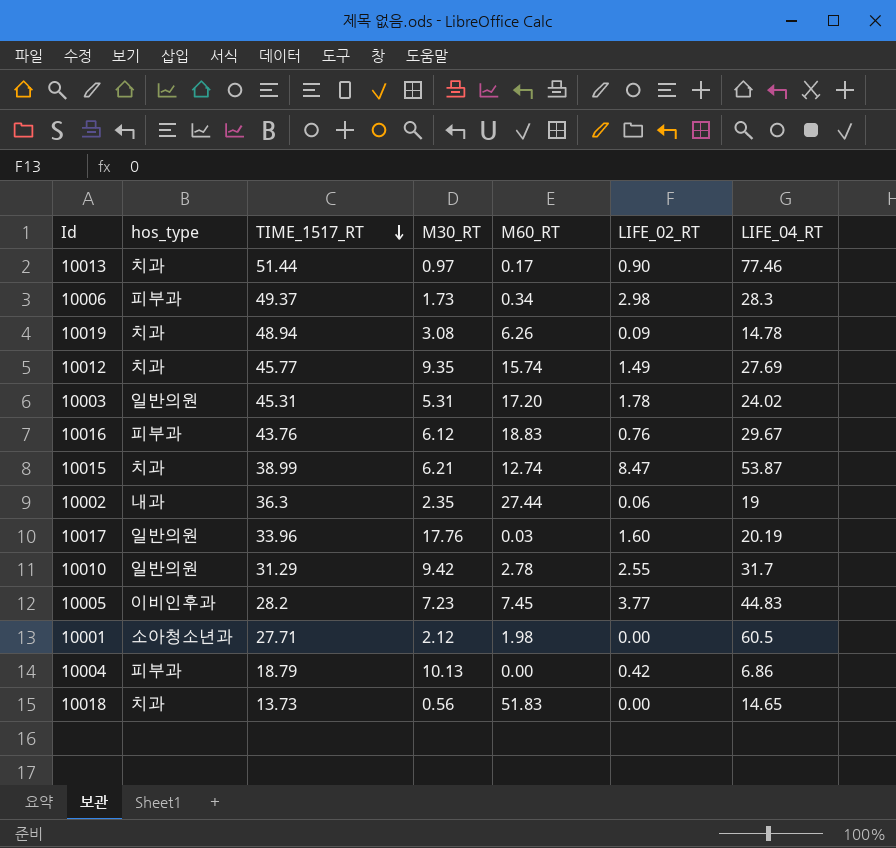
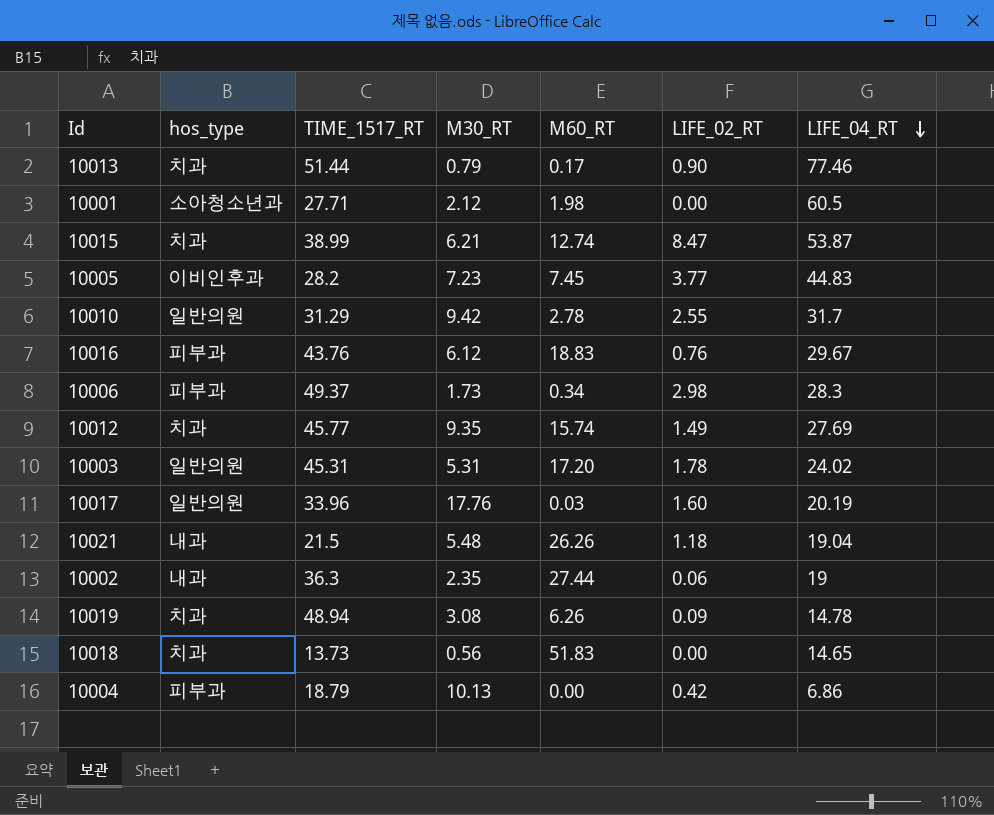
row order: TIME_1517_RT descending -> LIFE_04_RT descending
10013 | M30_RT: 0.97 -> 0.79
row 10021: none -> 내과 | 21.5 | 5.48 | 26.26 | 1.18 | 19.04

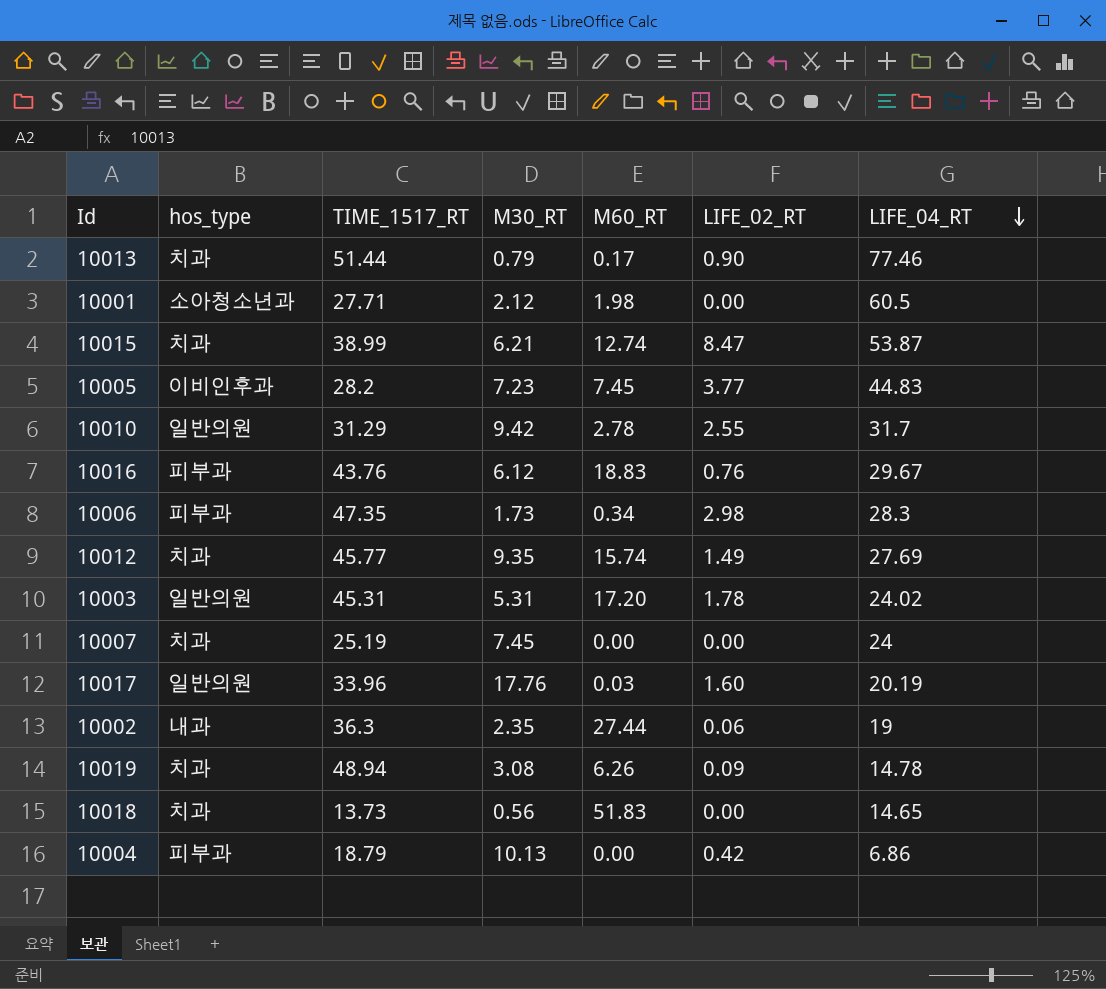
row 10021: 내과 | 21.5 | 5.48 | 26.26 | 1.18 | 19.04 -> none
10006 | TIME_1517_RT: 49.37 -> 47.35
row 10007: none -> 치과 | 25.19 | 7.45 | 0.00 | 0.00 | 24

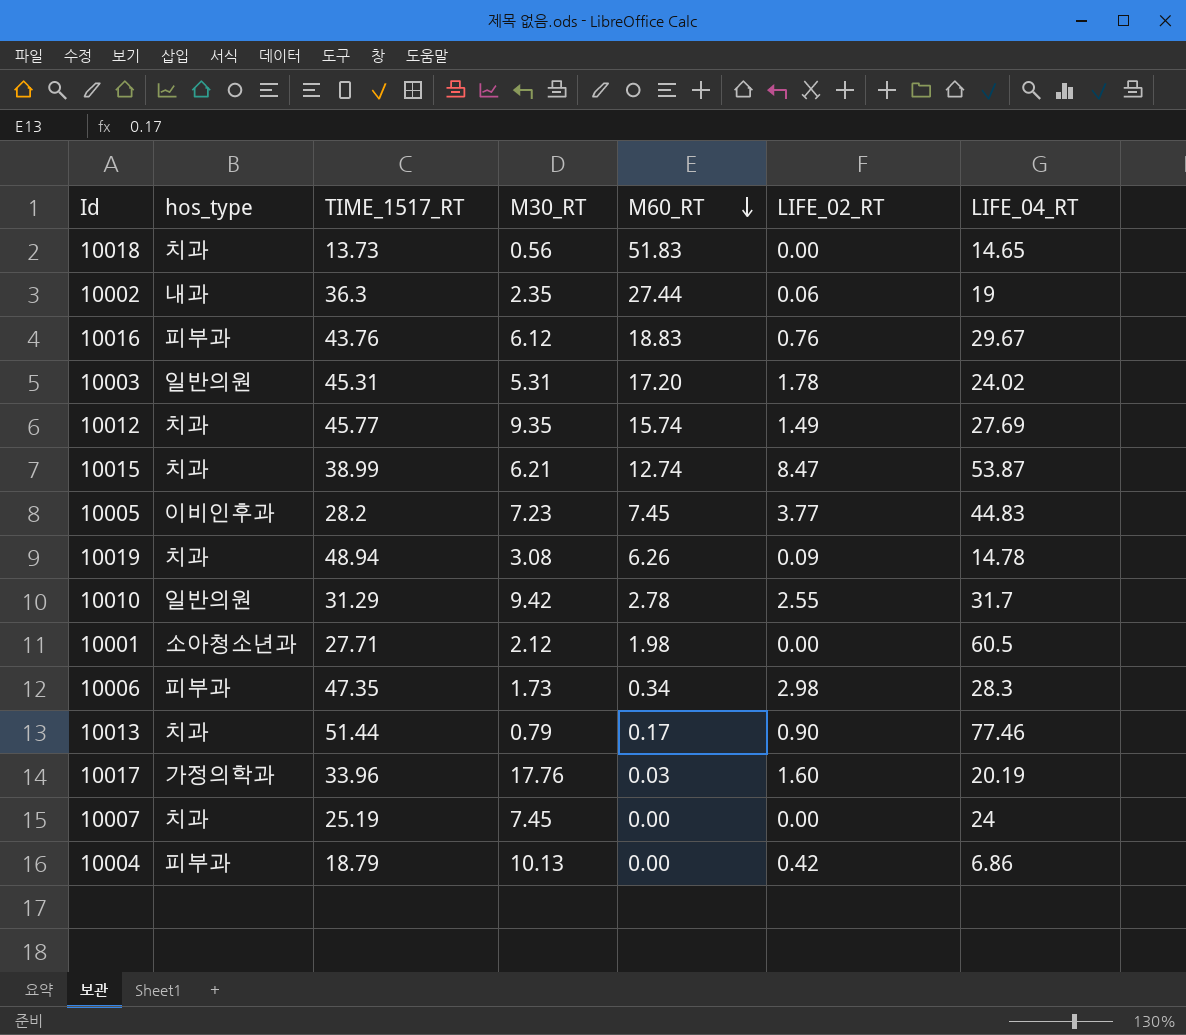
row order: LIFE_04_RT descending -> M60_RT descending
10017 | hos_type: 일반의원 -> 가정의학과

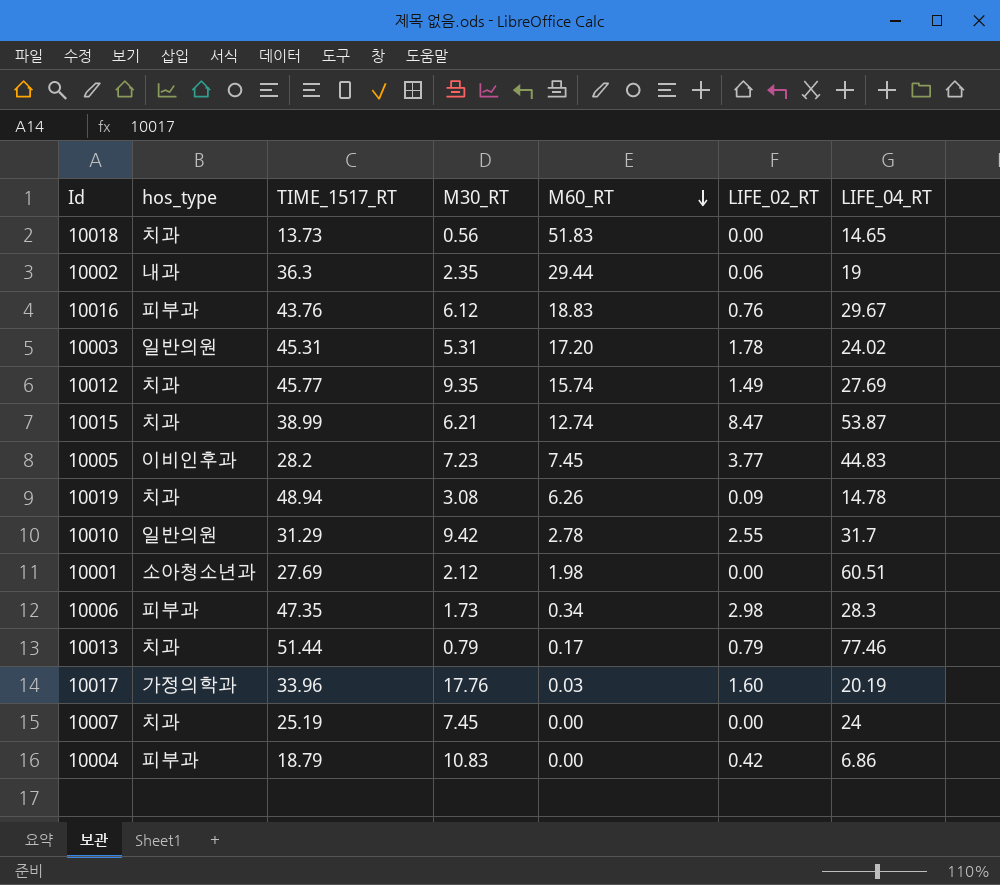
10002 | M60_RT: 27.44 -> 29.44
10001 | TIME_1517_RT: 27.71 -> 27.69
10001 | LIFE_04_RT: 60.5 -> 60.51
10013 | LIFE_02_RT: 0.90 -> 0.79
10004 | M30_RT: 10.13 -> 10.83

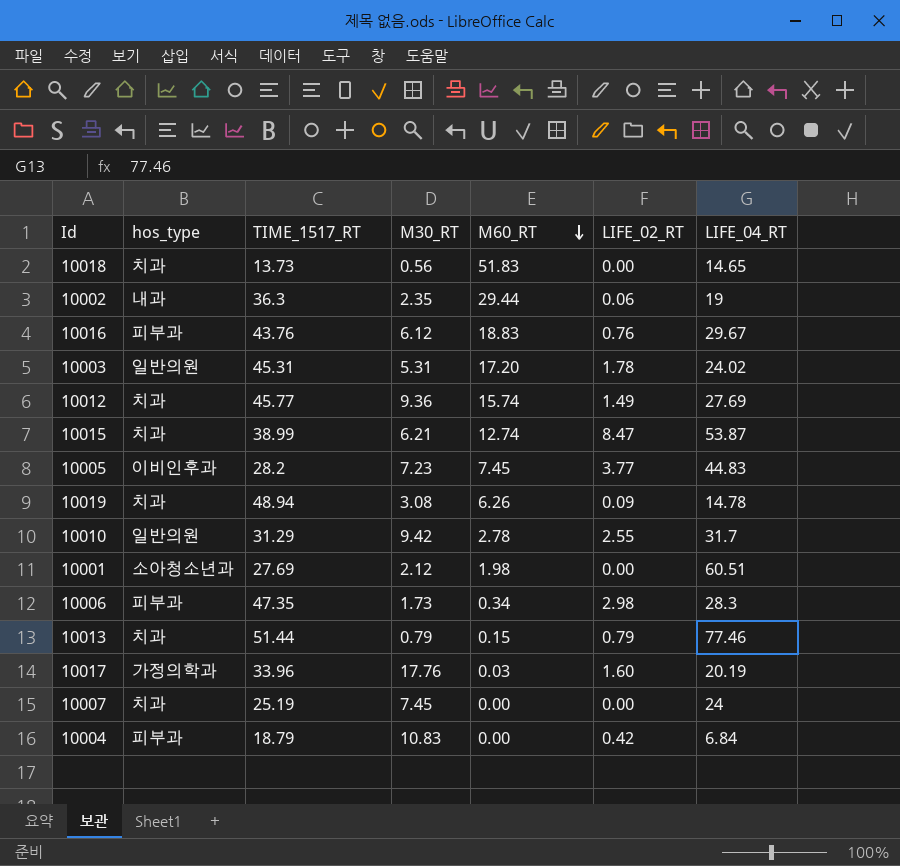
10012 | M30_RT: 9.35 -> 9.36
10013 | M60_RT: 0.17 -> 0.15
10004 | LIFE_04_RT: 6.86 -> 6.84

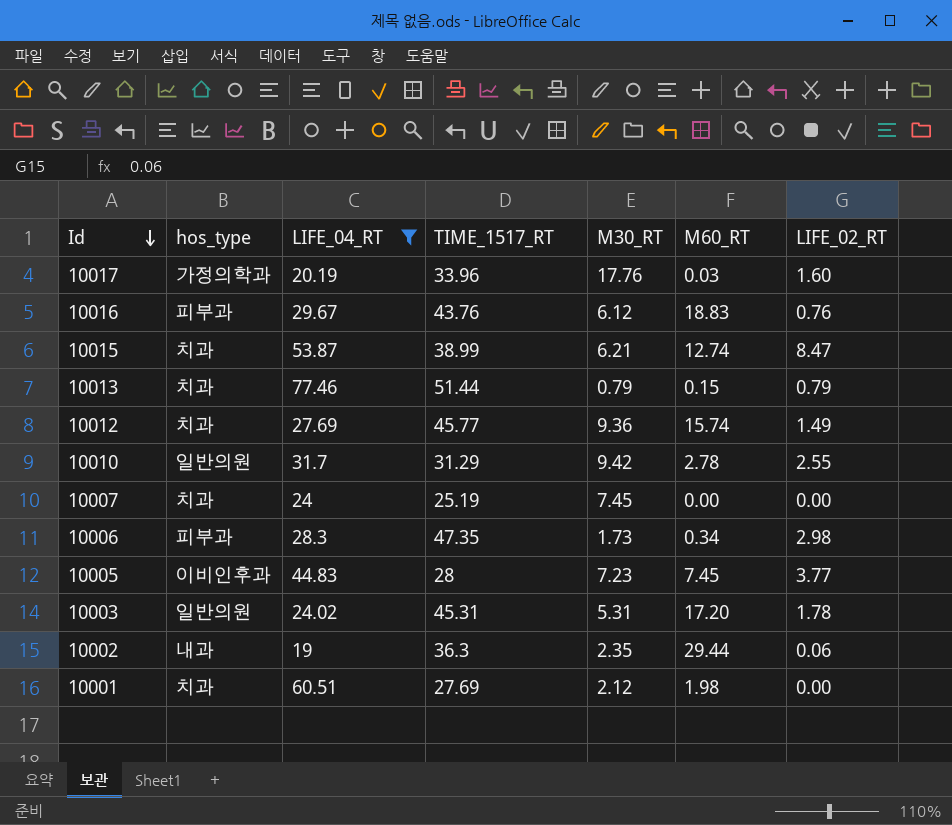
filter: none -> LIFE_04_RT >= 19
row order: M60_RT descending -> Id descending
column LIFE_04_RT | position: 7 -> 3
10005 | TIME_1517_RT: 28.2 -> 28
10001 | hos_type: 소아청소년과 -> 치과

